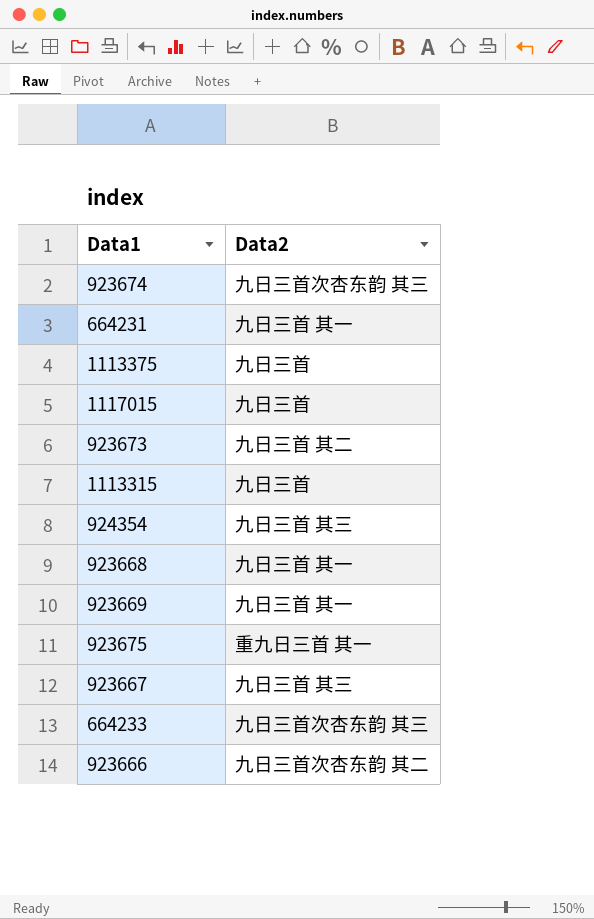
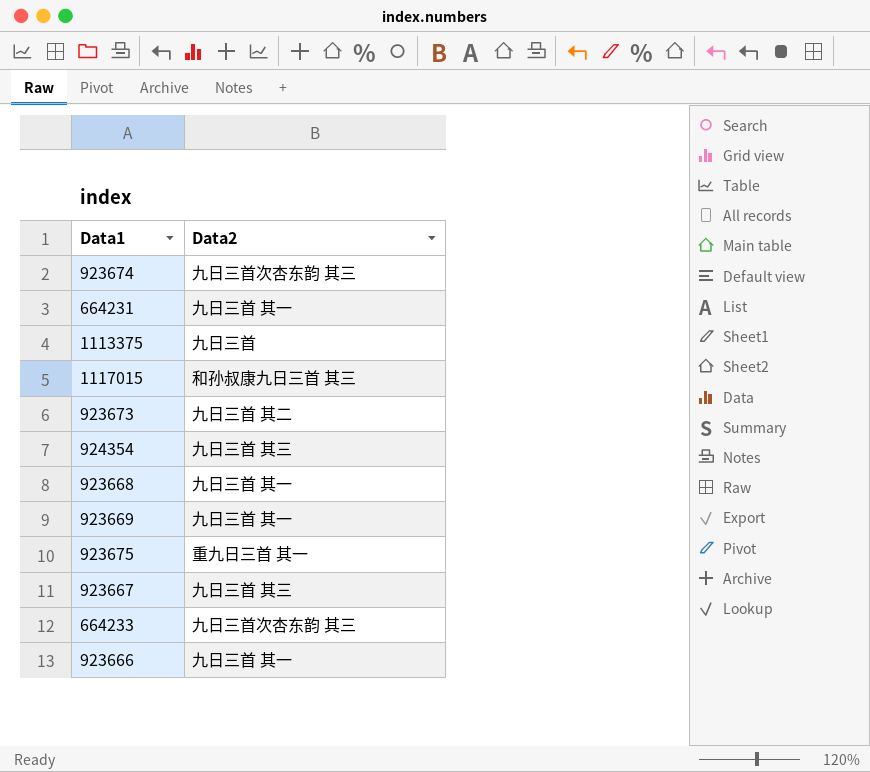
row 1113315: 九日三首 -> none
1117015 | Data2: 九日三首 -> 和孙叔康九日三首 其三
923666 | Data2: 九日三首次杏东韵 其二 -> 九日三首 其一

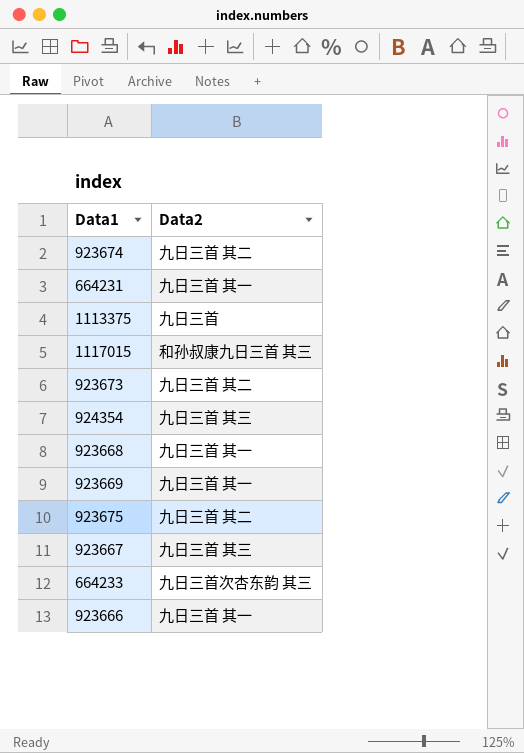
923674 | Data2: 九日三首次杏东韵 其三 -> 九日三首 其二
923675 | Data2: 重九日三首 其一 -> 九日三首 其二

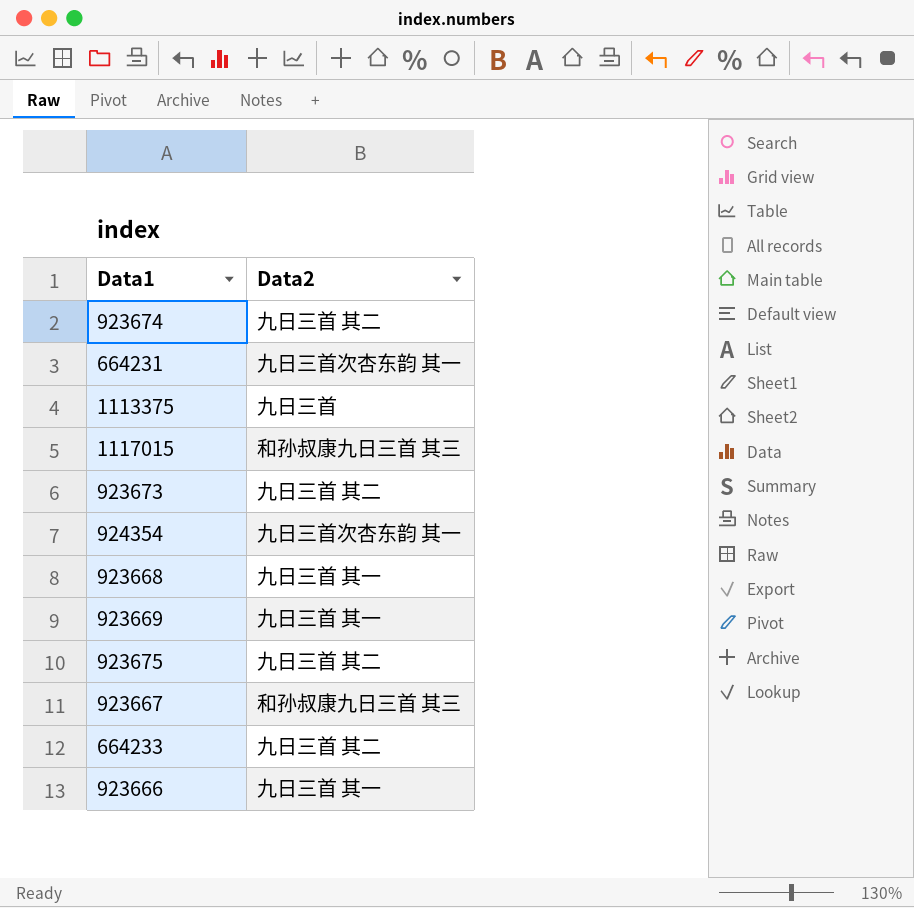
664231 | Data2: 九日三首 其一 -> 九日三首次杏东韵 其一
924354 | Data2: 九日三首 其三 -> 九日三首次杏东韵 其一
923667 | Data2: 九日三首 其三 -> 和孙叔康九日三首 其三
664233 | Data2: 九日三首次杏东韵 其三 -> 九日三首 其二

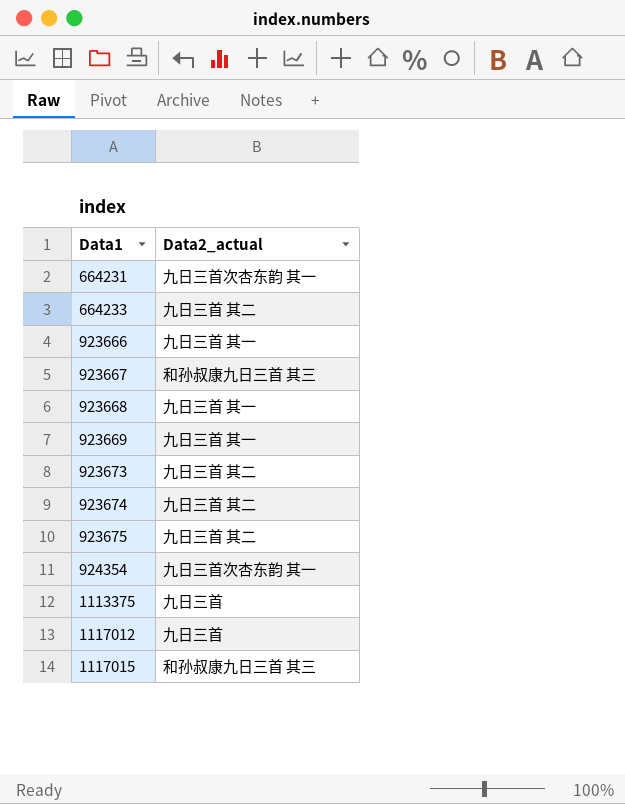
row order: none -> Data1 ascending
column name: Data2 -> Data2_actual
row 1117012: none -> 九日三首

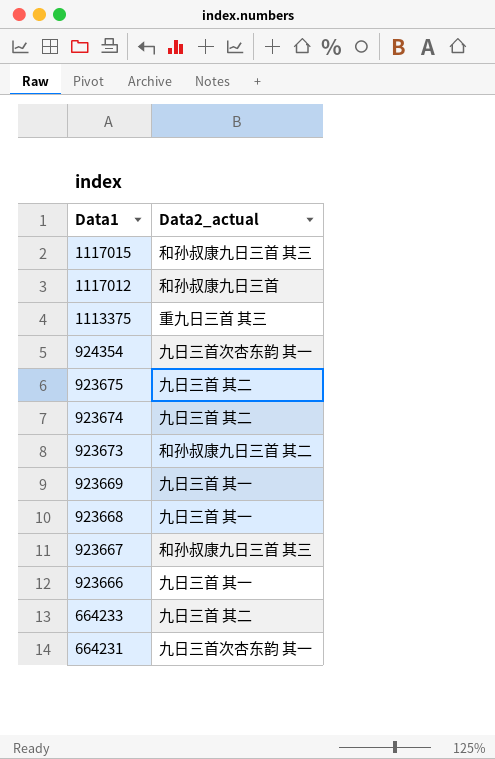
row order: Data1 ascending -> Data1 descending
1117012 | Data2_actual: 九日三首 -> 和孙叔康九日三首
1113375 | Data2_actual: 九日三首 -> 重九日三首 其三
923673 | Data2_actual: 九日三首 其二 -> 和孙叔康九日三首 其二

